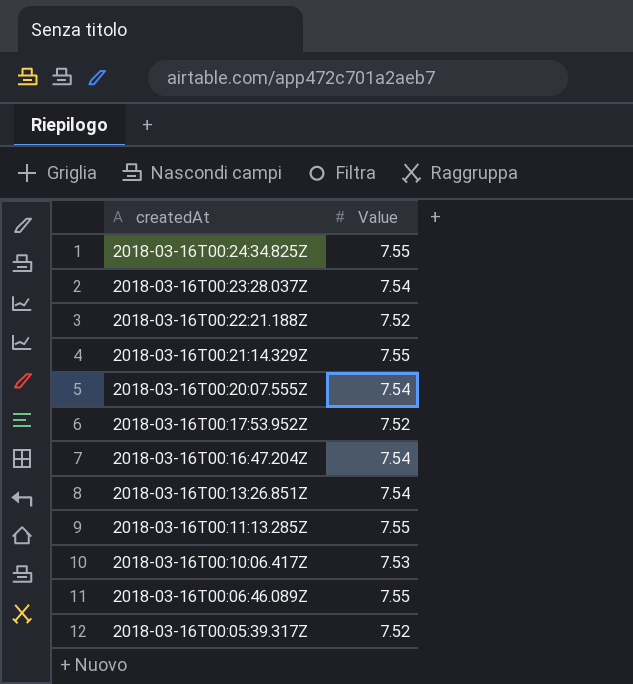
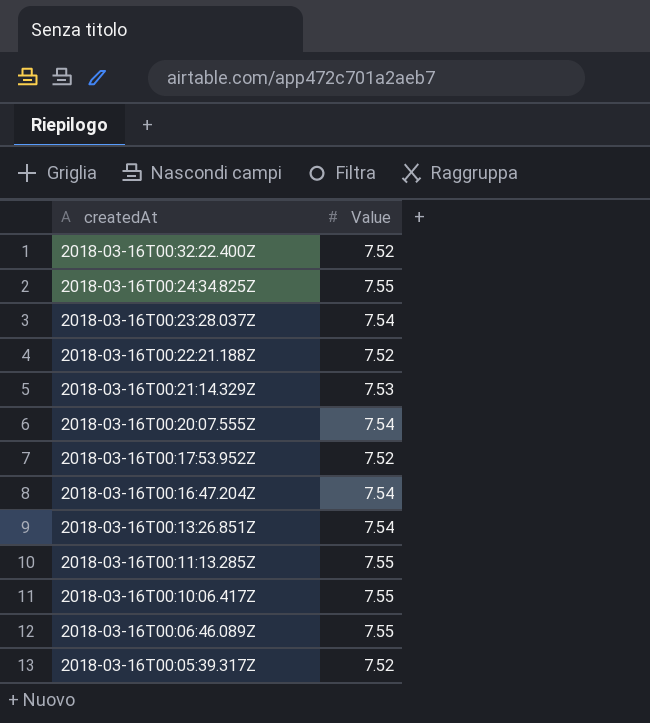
row 2018-03-16T00:32:22.400Z: none -> 7.52
2018-03-16T00:21:14.329Z | Value: 7.55 -> 7.53
2018-03-16T00:10:06.417Z | Value: 7.53 -> 7.55

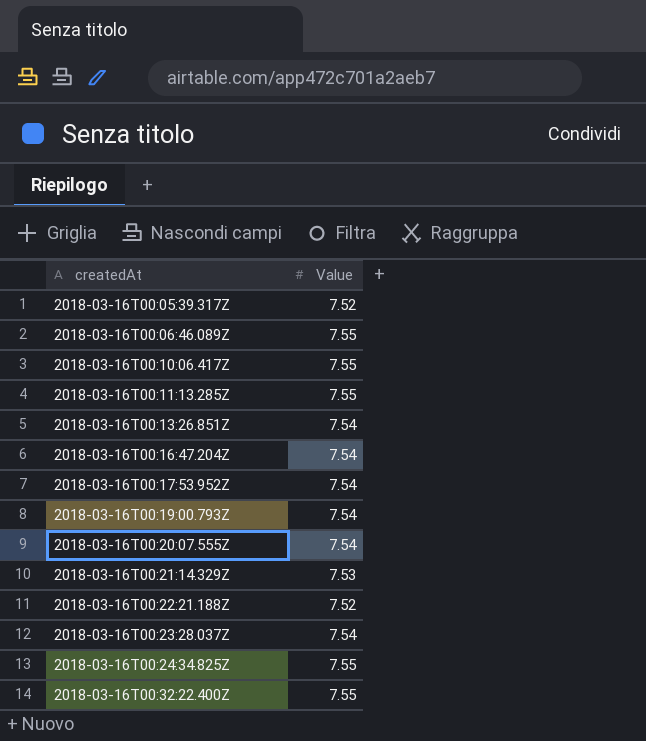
row order: createdAt descending -> createdAt ascending
2018-03-16T00:17:53.952Z | Value: 7.52 -> 7.54
row 2018-03-16T00:19:00.793Z: none -> 7.54
2018-03-16T00:32:22.400Z | Value: 7.52 -> 7.55

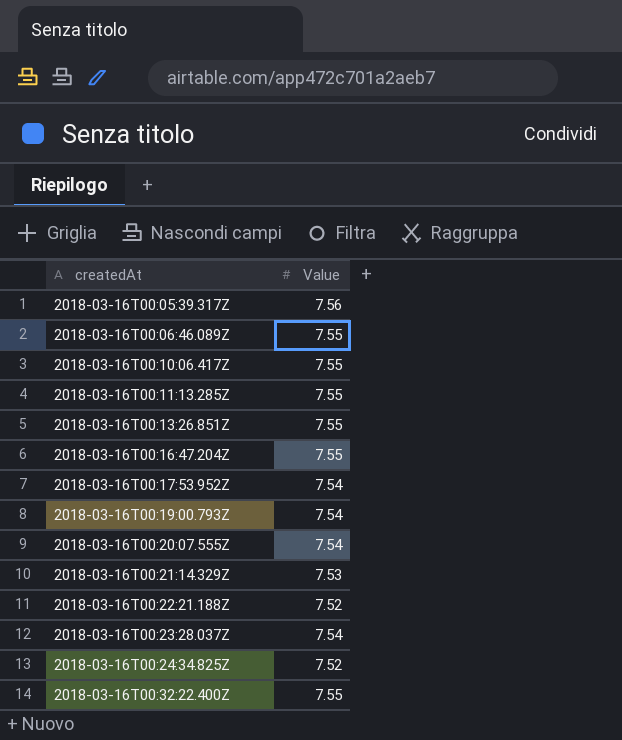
2018-03-16T00:05:39.317Z | Value: 7.52 -> 7.56
2018-03-16T00:13:26.851Z | Value: 7.54 -> 7.55
2018-03-16T00:16:47.204Z | Value: 7.54 -> 7.55
2018-03-16T00:24:34.825Z | Value: 7.55 -> 7.52

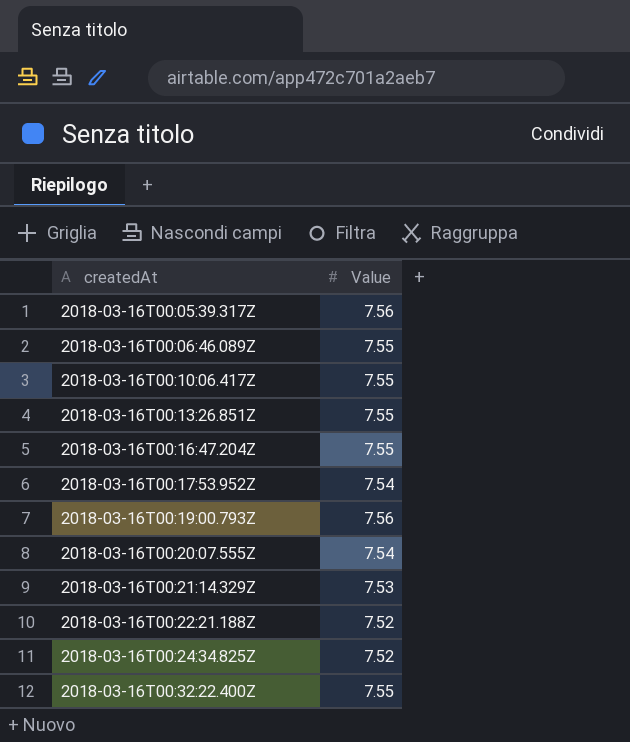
row 2018-03-16T00:11:13.285Z: 7.55 -> none
row 2018-03-16T00:23:28.037Z: 7.54 -> none
2018-03-16T00:19:00.793Z | Value: 7.54 -> 7.56

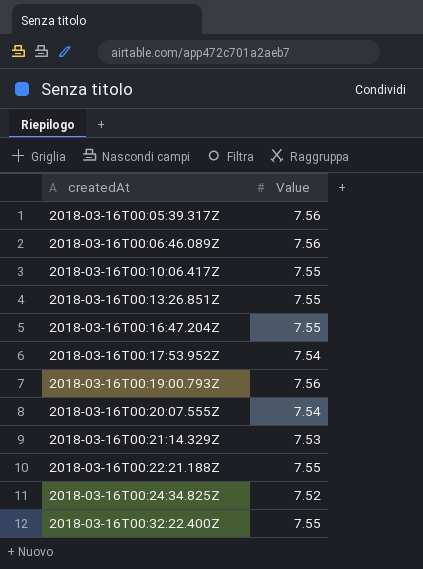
2018-03-16T00:06:46.089Z | Value: 7.55 -> 7.56
2018-03-16T00:22:21.188Z | Value: 7.52 -> 7.55

